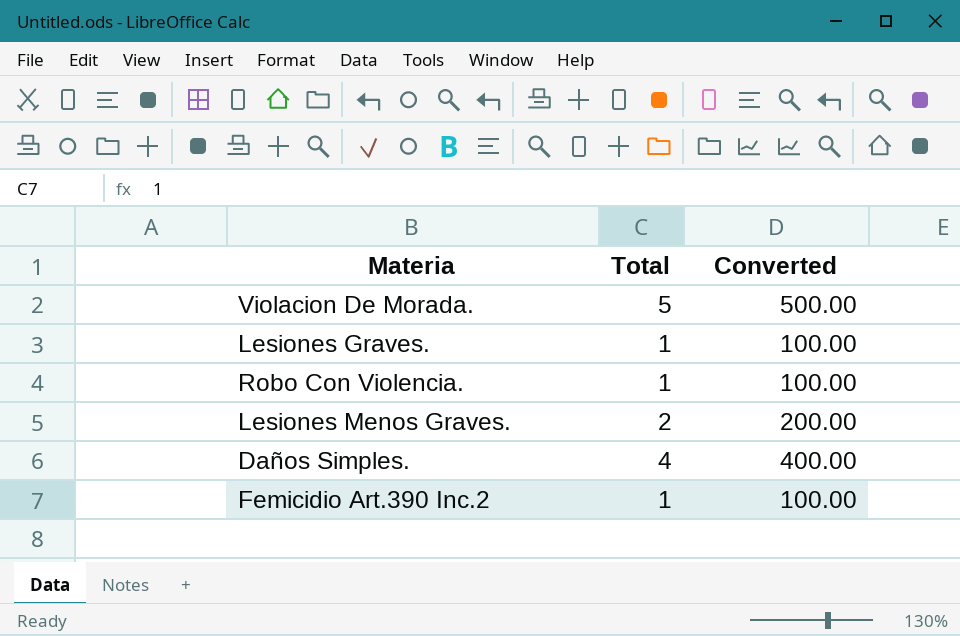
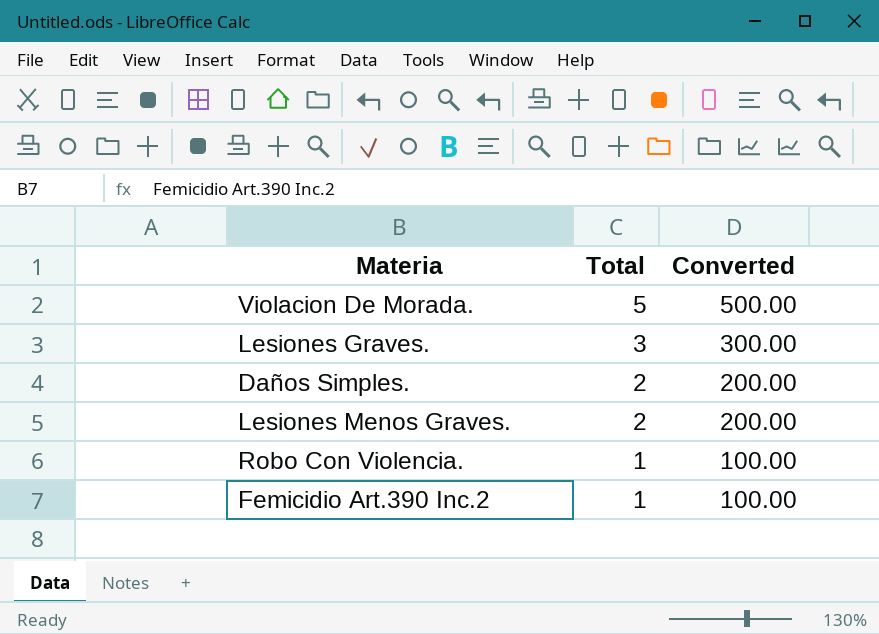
row order: none -> Total descending
Lesiones Graves. | Total: 1 -> 3
Lesiones Graves. | Converted: 100.00 -> 300.00
Daños Simples. | Total: 4 -> 2
Daños Simples. | Converted: 400.00 -> 200.00

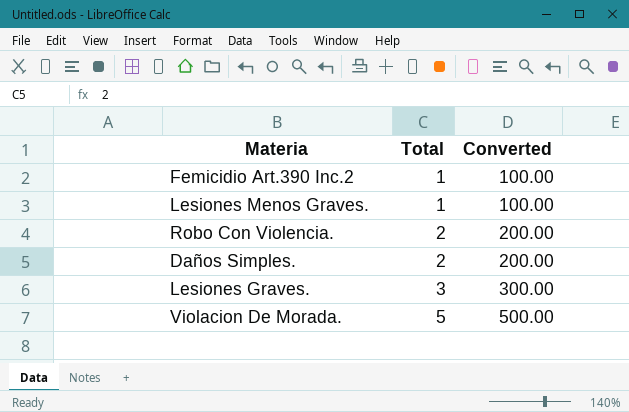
row order: Total descending -> Total ascending
Lesiones Menos Graves. | Total: 2 -> 1
Lesiones Menos Graves. | Converted: 200.00 -> 100.00
Robo Con Violencia. | Total: 1 -> 2
Robo Con Violencia. | Converted: 100.00 -> 200.00

